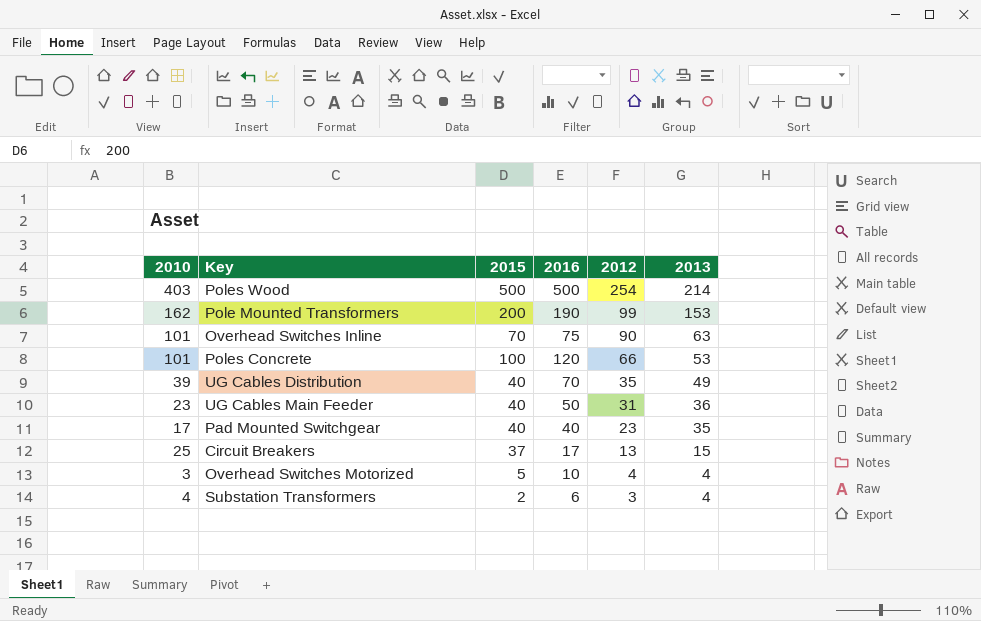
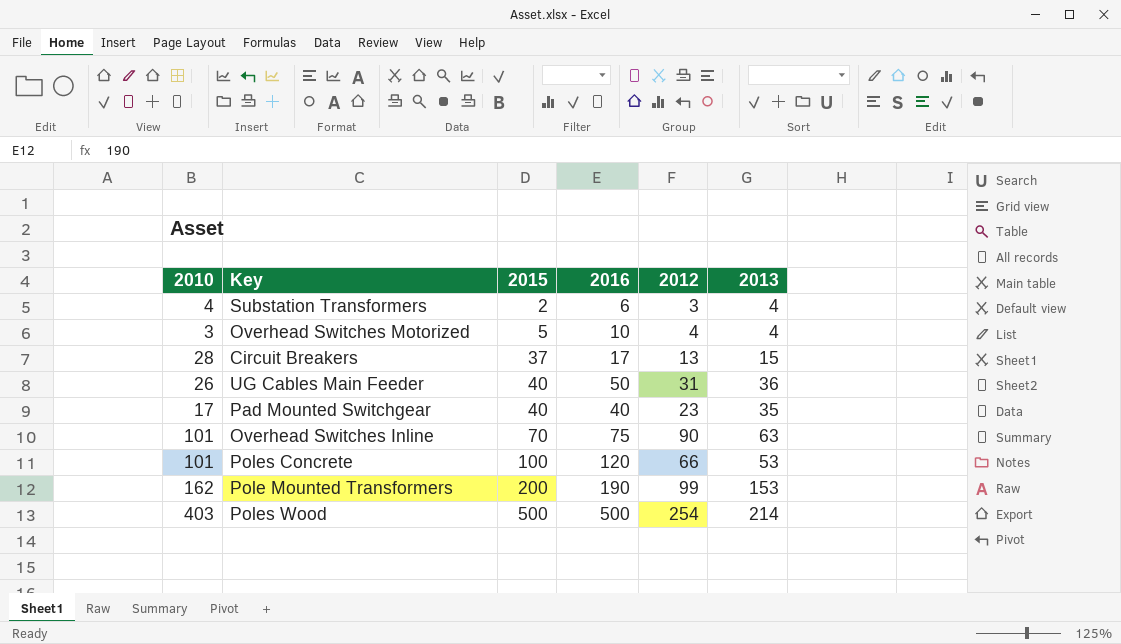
row order: 2012 descending -> 2015 ascending
row UG Cables Distribution: 39 | 40 | 70 | 35 | 49 -> none
Circuit Breakers | 2010: 25 -> 28
UG Cables Main Feeder | 2010: 23 -> 26

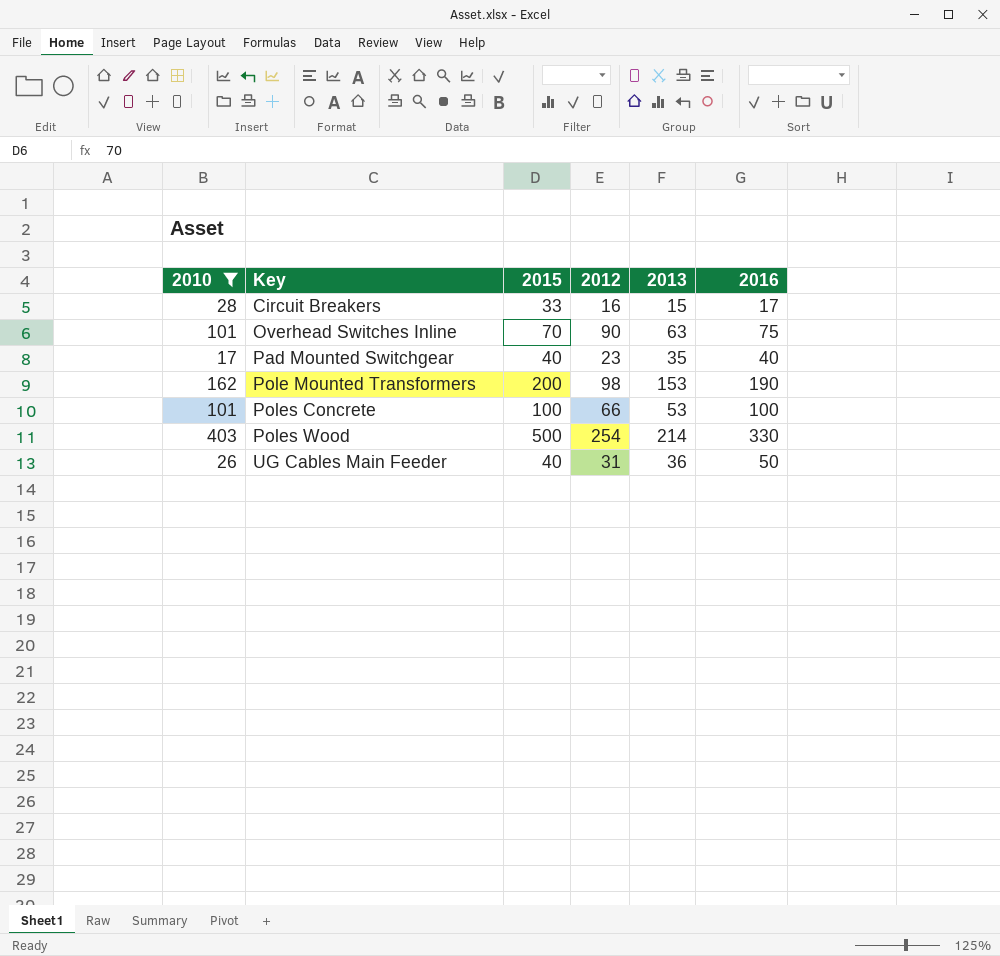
filter: none -> 2010 >= 17
row order: 2015 ascending -> Key ascending
column 2016 | position: 4 -> 6
Circuit Breakers | 2015: 37 -> 33
Circuit Breakers | 2012: 13 -> 16
Pole Mounted Transformers | 2012: 99 -> 98
Poles Concrete | 2016: 120 -> 100
Poles Wood | 2016: 500 -> 330

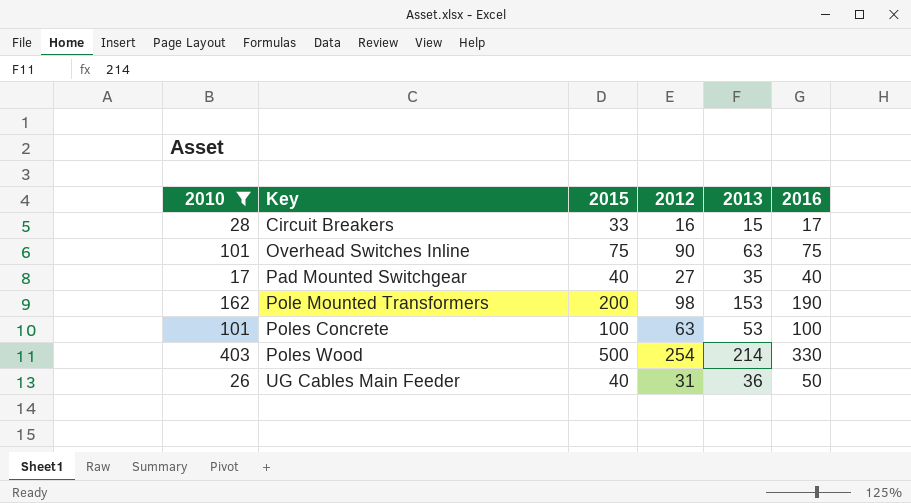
Overhead Switches Inline | 2015: 70 -> 75
Pad Mounted Switchgear | 2012: 23 -> 27
Poles Concrete | 2012: 66 -> 63

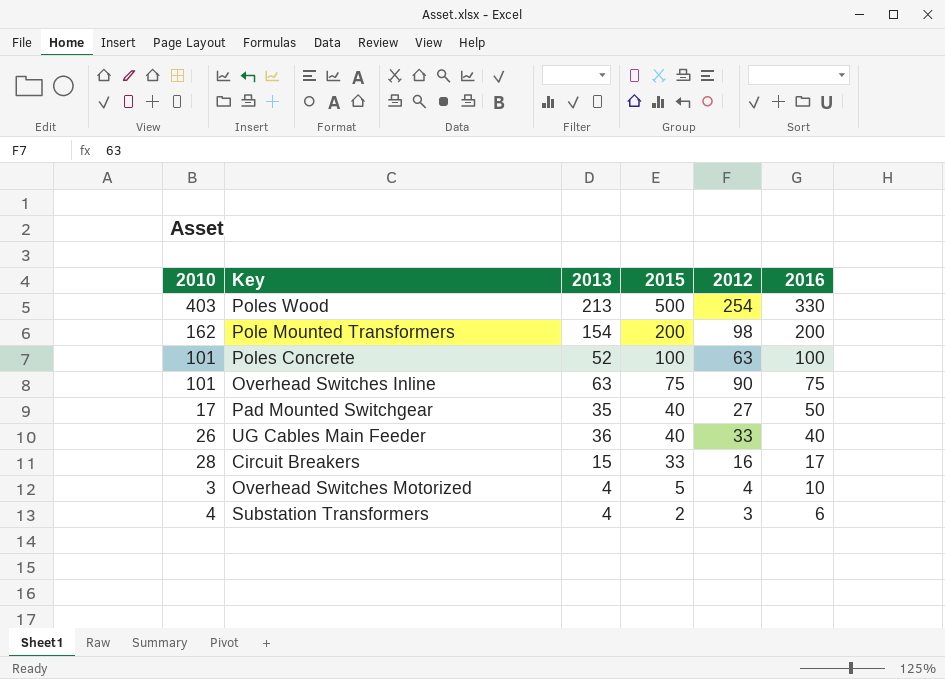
filter: 2010 >= 17 -> none
row order: Key ascending -> 2015 descending
column 2013 | position: 5 -> 3
Poles Wood | 2013: 214 -> 213
Pole Mounted Transformers | 2013: 153 -> 154
Pole Mounted Transformers | 2016: 190 -> 200
Poles Concrete | 2013: 53 -> 52
Pad Mounted Switchgear | 2016: 40 -> 50
UG Cables Main Feeder | 2012: 31 -> 33
UG Cables Main Feeder | 2016: 50 -> 40

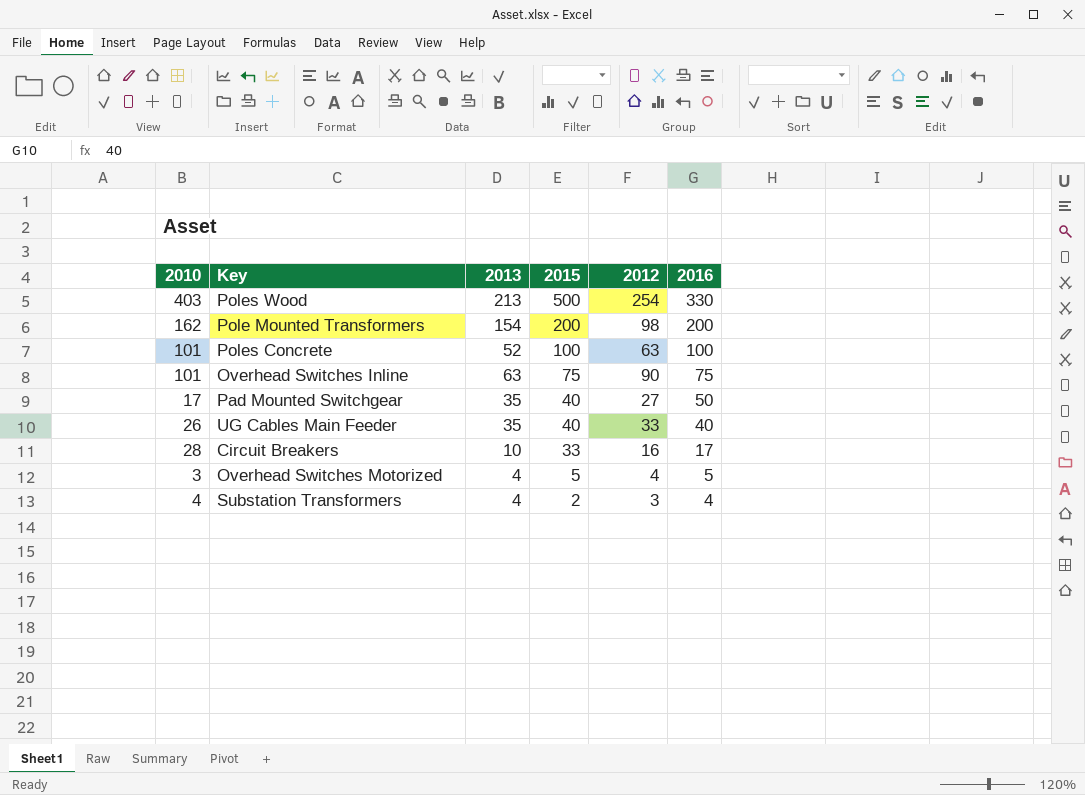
UG Cables Main Feeder | 2013: 36 -> 35
Circuit Breakers | 2013: 15 -> 10
Overhead Switches Motorized | 2016: 10 -> 5
Substation Transformers | 2016: 6 -> 4

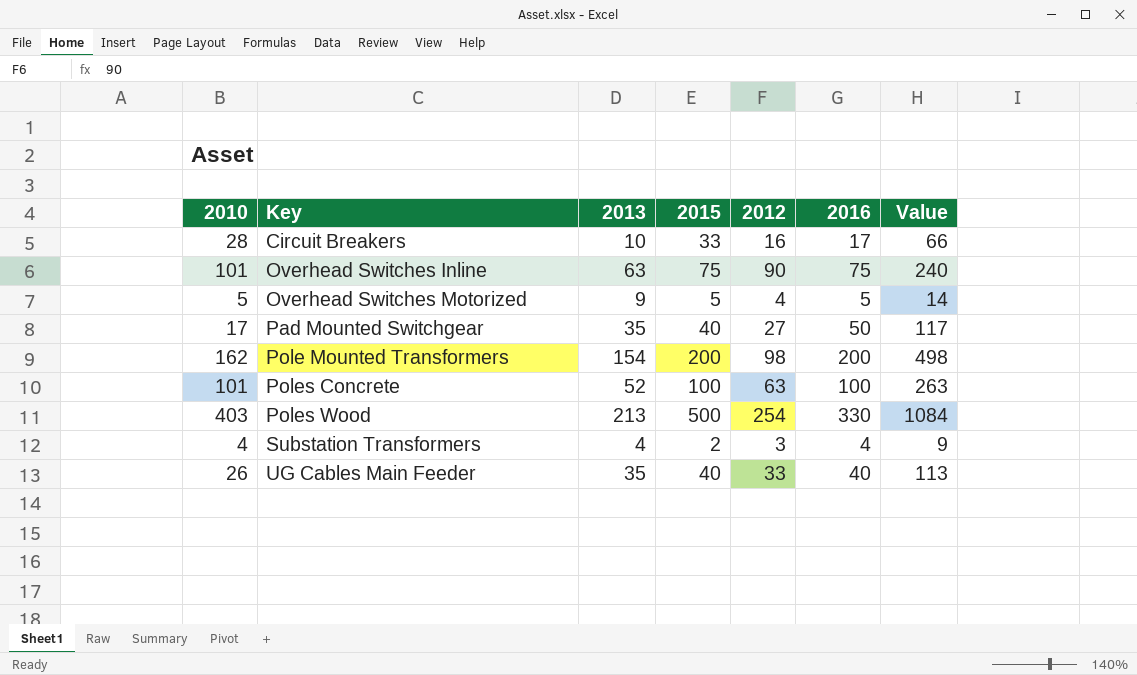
row order: 2015 descending -> Key ascending
column Value | formula: none -> [2015] + [2012] + [2016]
Overhead Switches Motorized | 2010: 3 -> 5
Overhead Switches Motorized | 2013: 4 -> 9

